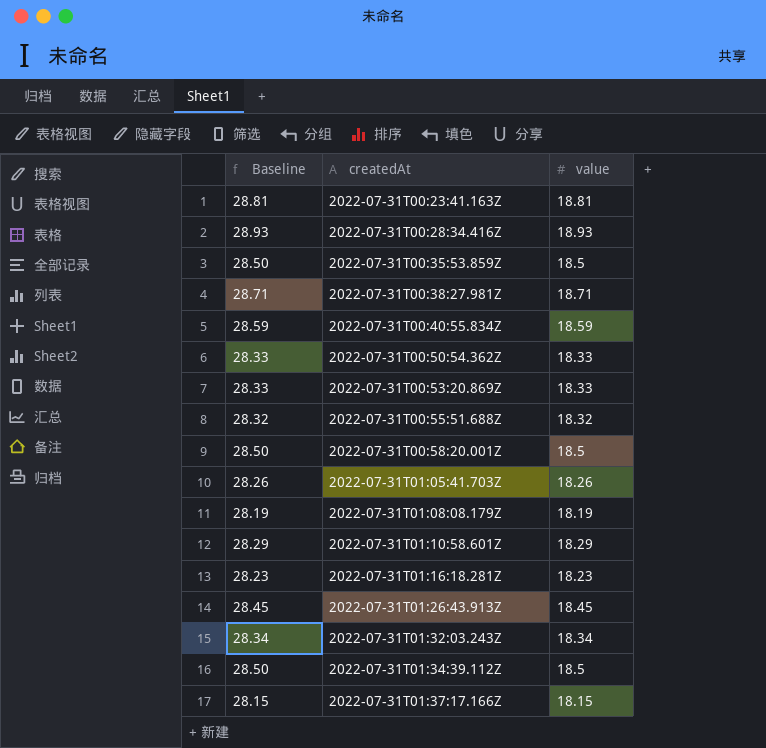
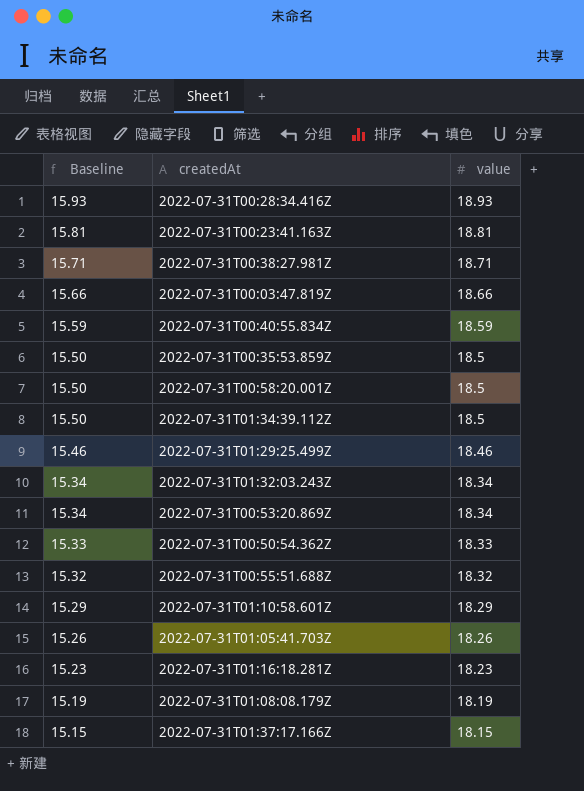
row order: createdAt ascending -> Baseline descending
column Baseline | formula: [value] + 10 -> [value] - 3
row 2022-07-31T01:26:43.913Z: 28.45 | 18.45 -> none
row 2022-07-31T00:03:47.819Z: none -> 15.66 | 18.66
row 2022-07-31T01:29:25.499Z: none -> 15.46 | 18.46
2022-07-31T00:53:20.869Z | value: 18.33 -> 18.34

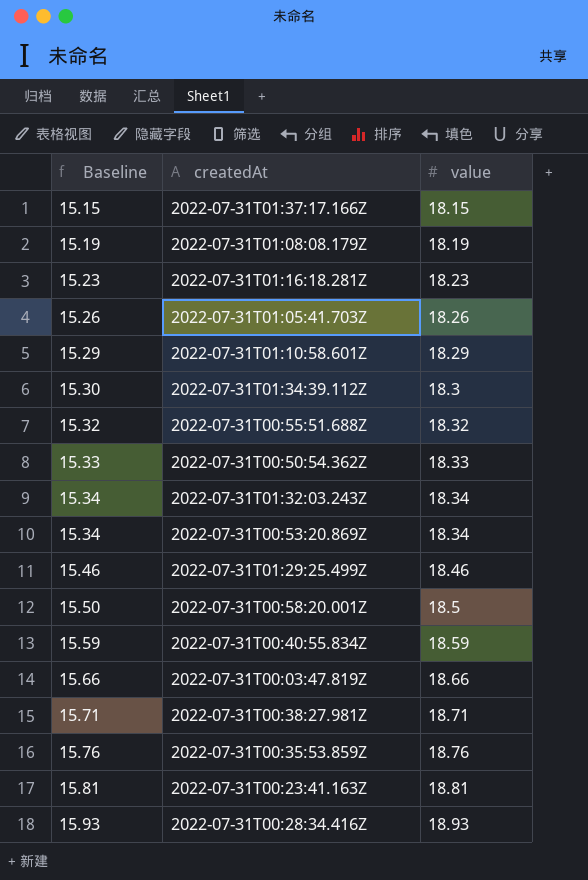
row order: Baseline descending -> Baseline ascending
2022-07-31T01:34:39.112Z | Baseline: 15.50 -> 15.30
2022-07-31T01:34:39.112Z | value: 18.5 -> 18.3
2022-07-31T00:35:53.859Z | Baseline: 15.50 -> 15.76
2022-07-31T00:35:53.859Z | value: 18.5 -> 18.76

